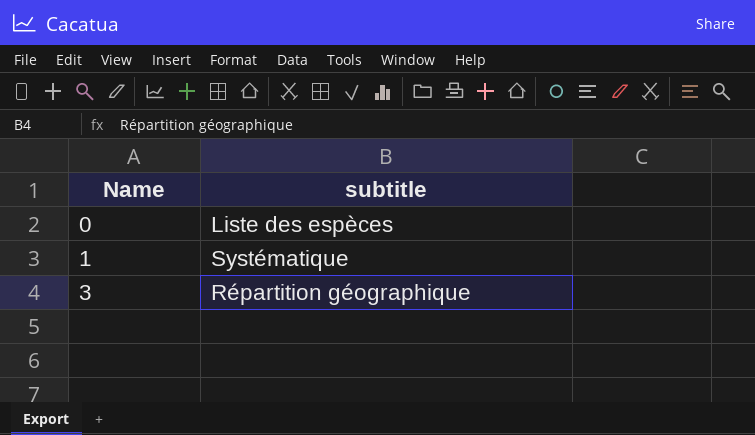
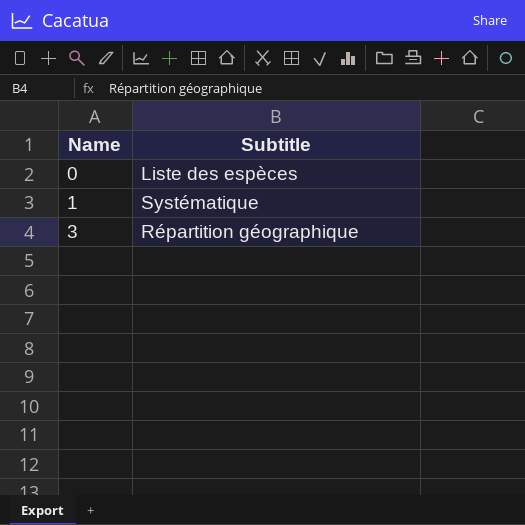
column name: subtitle -> Subtitle

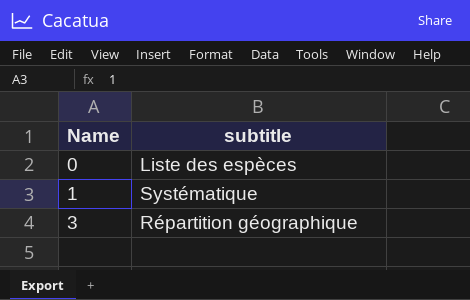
column name: Subtitle -> subtitle

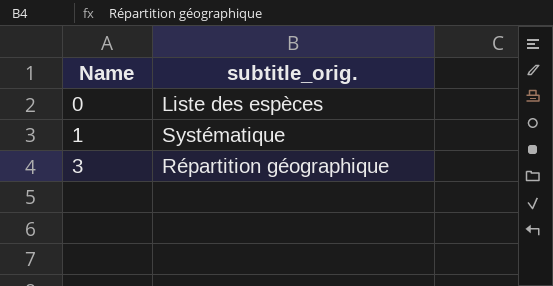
column name: subtitle -> subtitle_orig.

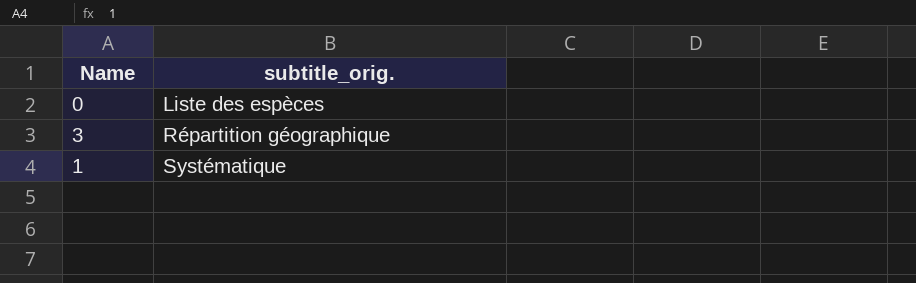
row order: Name ascending -> subtitle_orig. ascending

